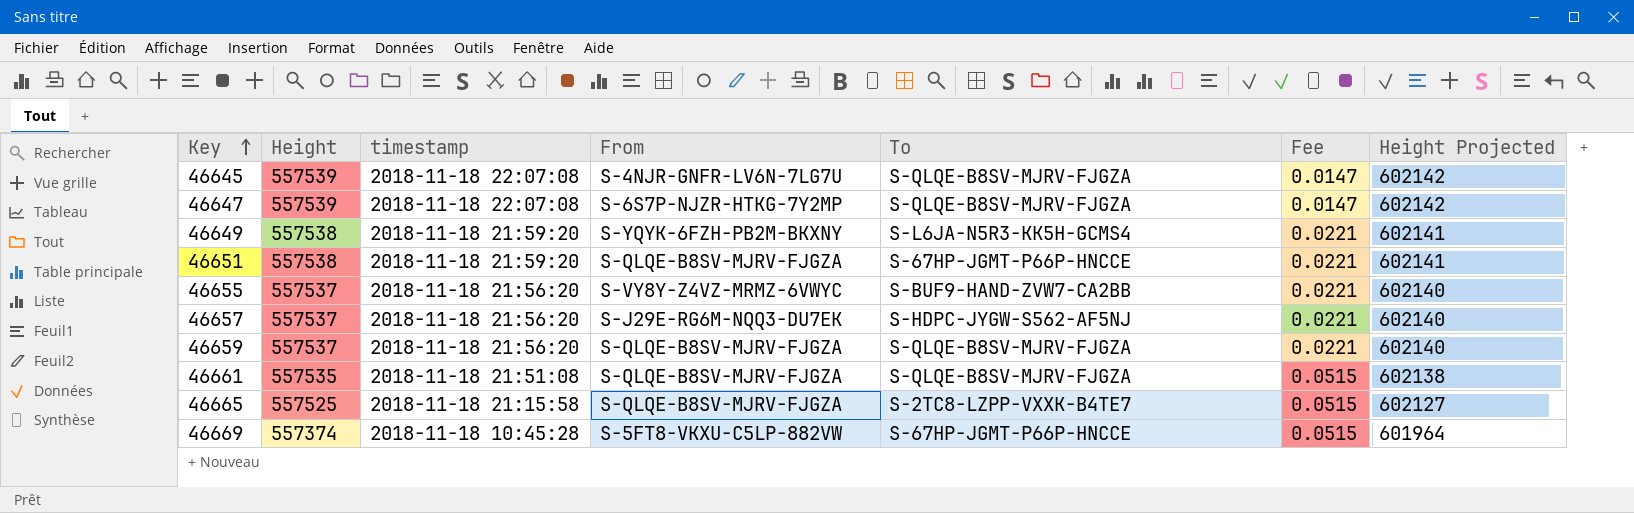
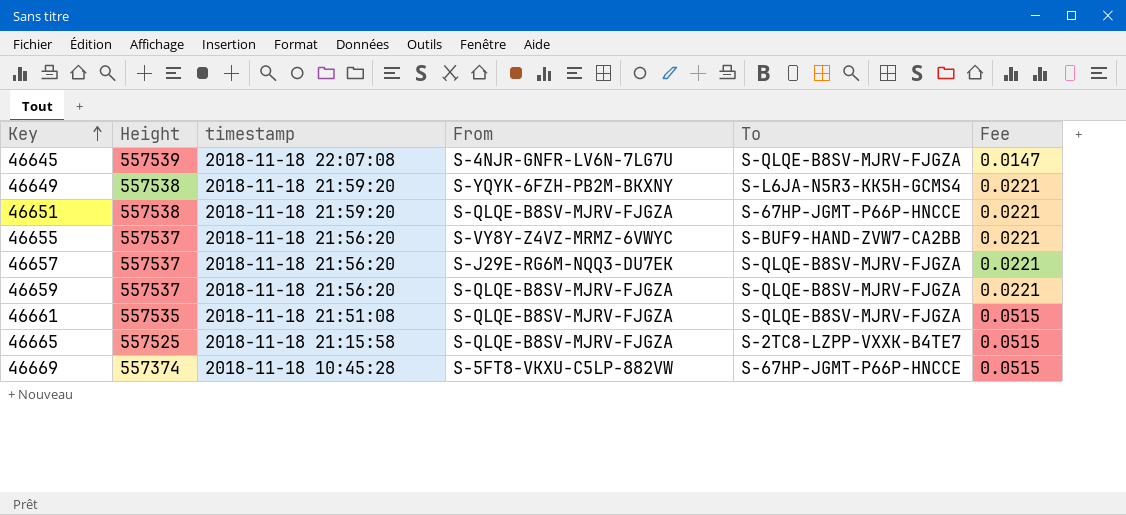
column Height Projected | formula: [Height] * 1.08 -> none
row 46647: 557539 | 2018-11-18 22:07:08 | S-6S7P-NJZR-HTKG-7Y2MP | S-QLQE-B8SV-MJRV-FJGZA | 0.0147 | 602142 -> none
46657 | To: S-HDPC-JYGW-S562-AF5NJ -> S-QLQE-B8SV-MJRV-FJGZA

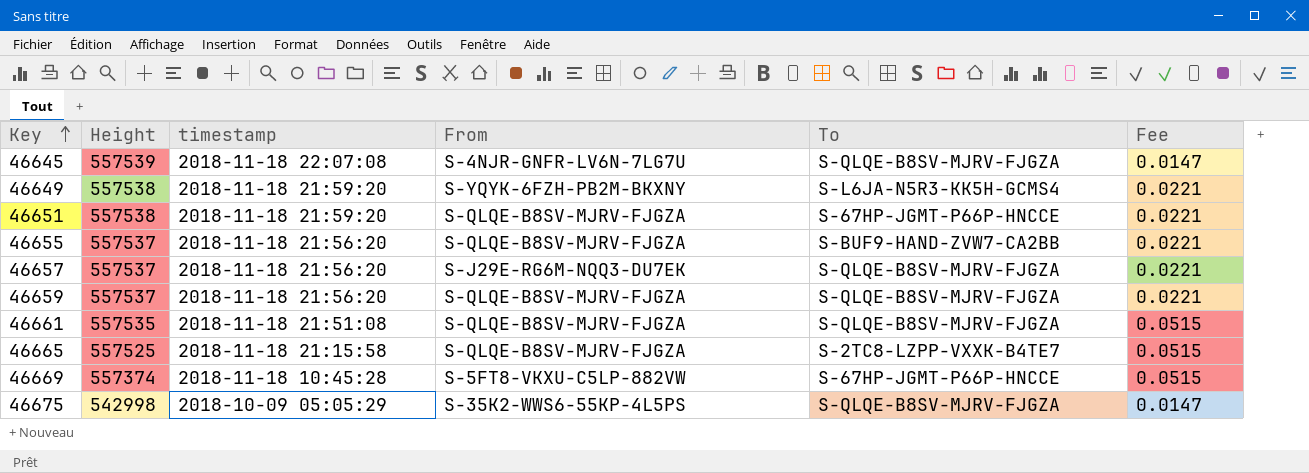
46655 | From: S-VY8Y-Z4VZ-MRMZ-6VWYC -> S-QLQE-B8SV-MJRV-FJGZA
row 46675: none -> 542998 | 2018-10-09 05:05:29 | S-35K2-WWS6-55KP-4L5PS | S-QLQE-B8SV-MJRV-FJGZA | 0.0147

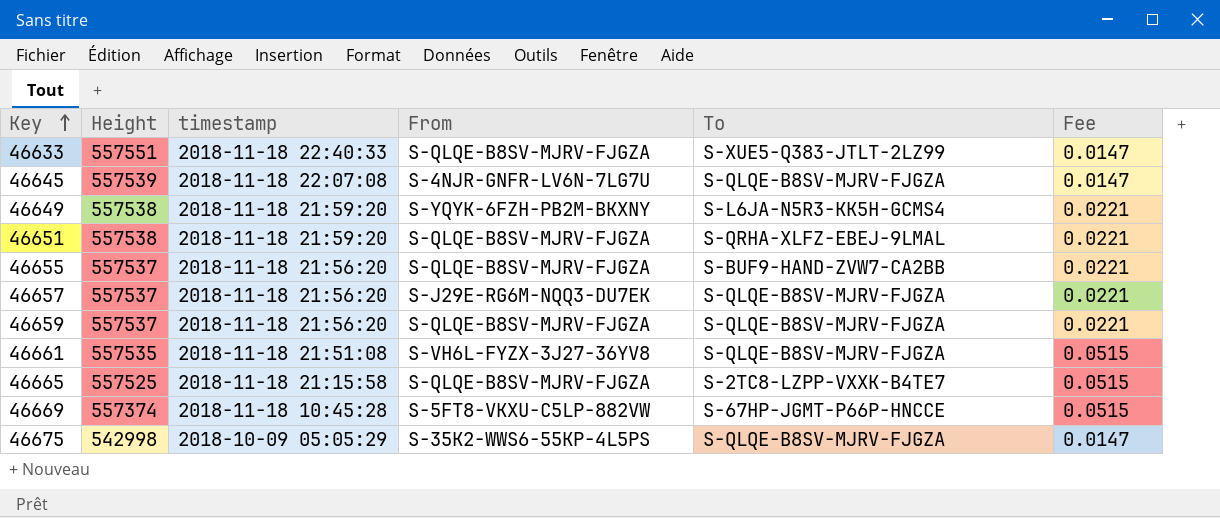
row 46633: none -> 557551 | 2018-11-18 22:40:33 | S-QLQE-B8SV-MJRV-FJGZA | S-XUE5-Q383-JTLT-2LZ99 | 0.0147
46651 | To: S-67HP-JGMT-P66P-HNCCE -> S-QRHA-XLFZ-EBEJ-9LMAL
46661 | From: S-QLQE-B8SV-MJRV-FJGZA -> S-VH6L-FYZX-3J27-36YV8

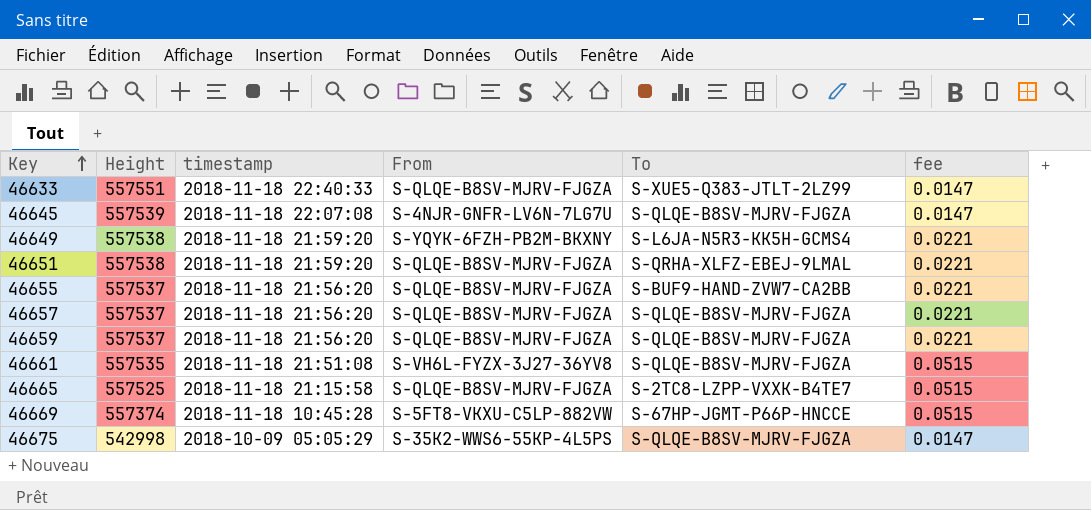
column name: Fee -> fee
46657 | From: S-J29E-RG6M-NQQ3-DU7EK -> S-QLQE-B8SV-MJRV-FJGZA

